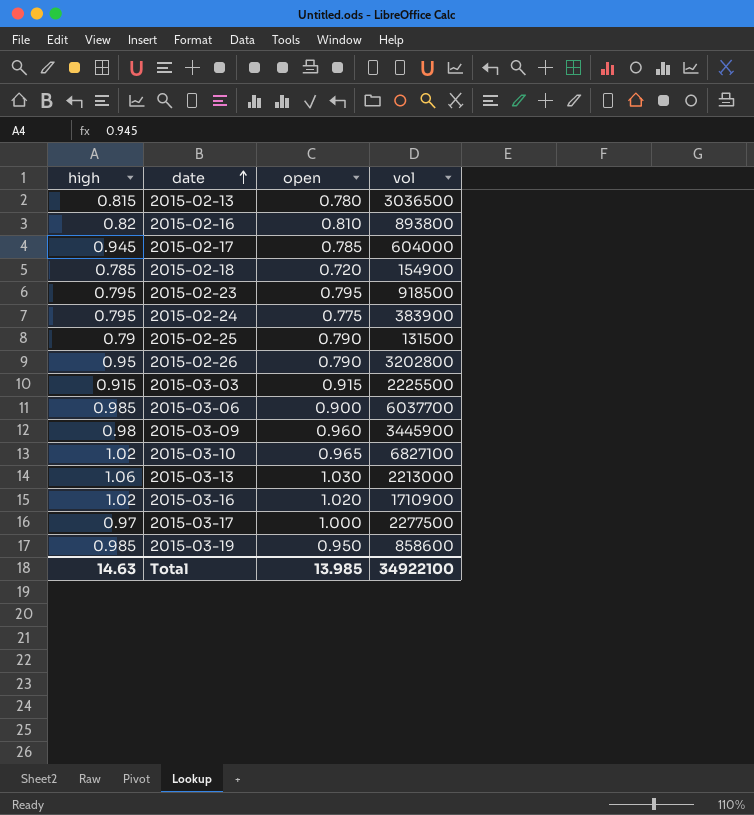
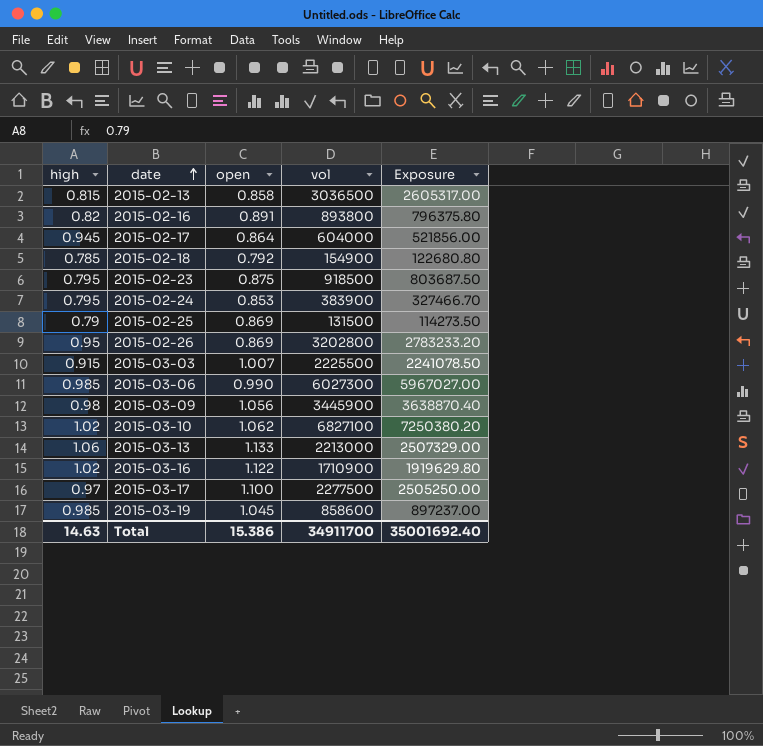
column Exposure | formula: none -> [open] * [vol]
2015-02-13 | open: 0.780 -> 0.858
2015-02-16 | open: 0.810 -> 0.891
2015-02-17 | open: 0.785 -> 0.864
2015-02-18 | open: 0.720 -> 0.792
2015-02-23 | open: 0.795 -> 0.875
2015-02-24 | open: 0.775 -> 0.853
2015-02-25 | open: 0.790 -> 0.869
2015-02-26 | open: 0.790 -> 0.869
2015-03-03 | open: 0.915 -> 1.007
2015-03-06 | open: 0.900 -> 0.990
2015-03-06 | vol: 6037700 -> 6027300
2015-03-09 | open: 0.960 -> 1.056
2015-03-10 | open: 0.965 -> 1.062
2015-03-13 | open: 1.030 -> 1.133
2015-03-16 | open: 1.020 -> 1.122
2015-03-17 | open: 1.000 -> 1.100
2015-03-19 | open: 0.950 -> 1.045
Total | open: 13.985 -> 15.386
Total | vol: 34922100 -> 34911700

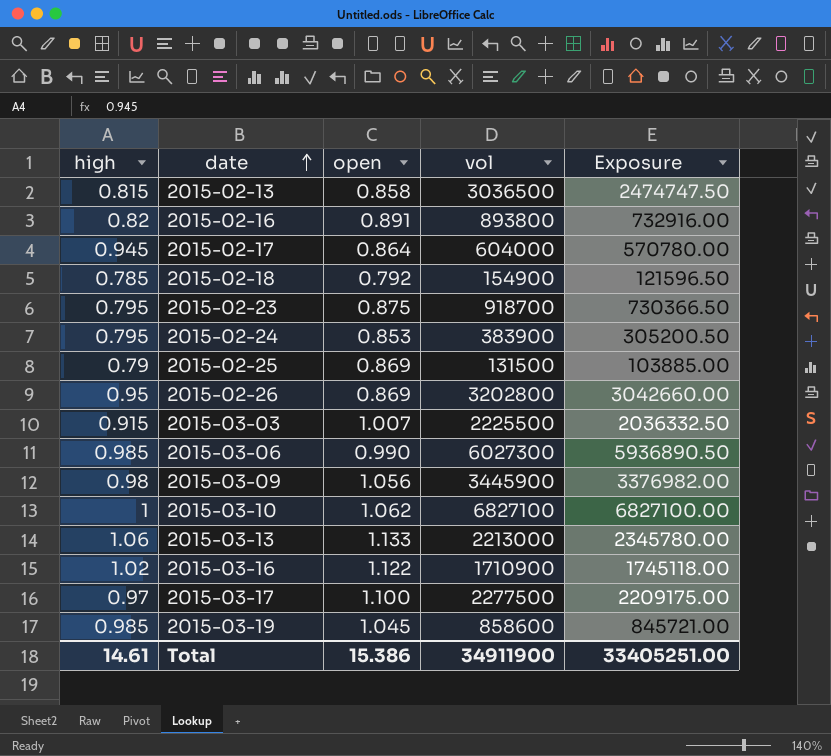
column Exposure | formula: [open] * [vol] -> [high] * [vol]
2015-02-23 | vol: 918500 -> 918700
2015-03-10 | high: 1.02 -> 1
Total | high: 14.63 -> 14.61
Total | vol: 34911700 -> 34911900
Total | Exposure: 35001692.40 -> 33405251.00

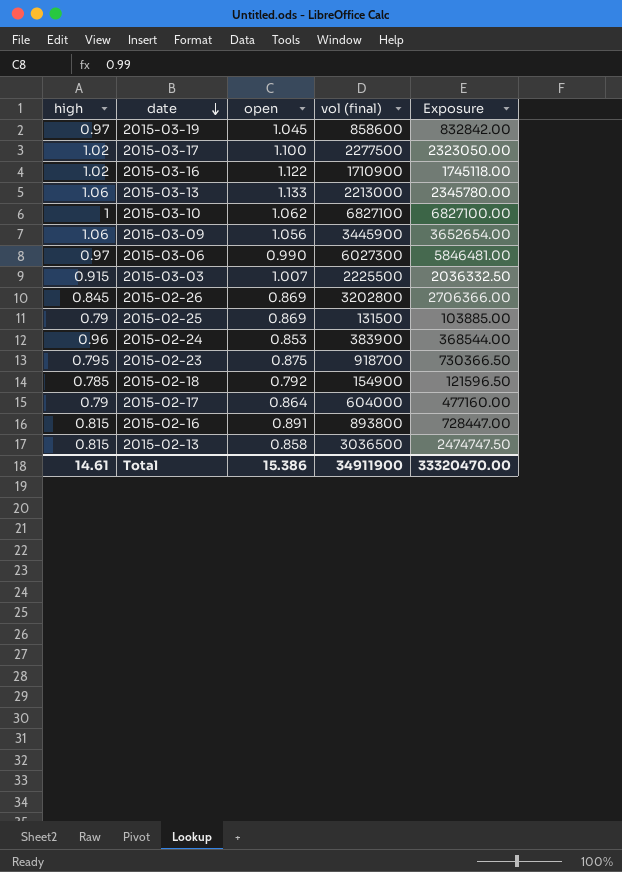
row order: date ascending -> date descending
column name: vol -> vol (final)
2015-03-19 | high: 0.985 -> 0.97
2015-03-19 | Exposure: 845721.00 -> 832842.00
2015-03-17 | high: 0.97 -> 1.02
2015-03-17 | Exposure: 2209175.00 -> 2323050.00
2015-03-09 | high: 0.98 -> 1.06
2015-03-09 | Exposure: 3376982.00 -> 3652654.00
2015-03-06 | high: 0.985 -> 0.97
2015-03-06 | Exposure: 5936890.50 -> 5846481.00
2015-02-26 | high: 0.95 -> 0.845
2015-02-26 | Exposure: 3042660.00 -> 2706366.00
2015-02-24 | high: 0.795 -> 0.96
2015-02-24 | Exposure: 305200.50 -> 368544.00
2015-02-17 | high: 0.945 -> 0.79
2015-02-17 | Exposure: 570780.00 -> 477160.00
2015-02-16 | high: 0.82 -> 0.815
2015-02-16 | Exposure: 732916.00 -> 728447.00
Total | Exposure: 33405251.00 -> 33320470.00

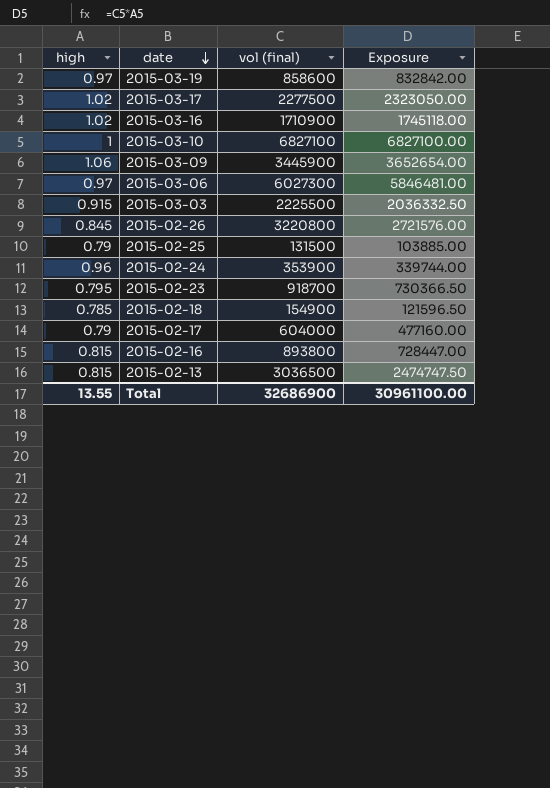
column open | position: 3 -> none
row 2015-03-13: 1.06 | 1.133 | 2213000 | 2345780.00 -> none
2015-02-26 | vol (final): 3202800 -> 3220800
2015-02-26 | Exposure: 2706366.00 -> 2721576.00
2015-02-24 | vol (final): 383900 -> 353900
2015-02-24 | Exposure: 368544.00 -> 339744.00
Total | high: 14.61 -> 13.55
Total | vol (final): 34911900 -> 32686900
Total | Exposure: 33320470.00 -> 30961100.00

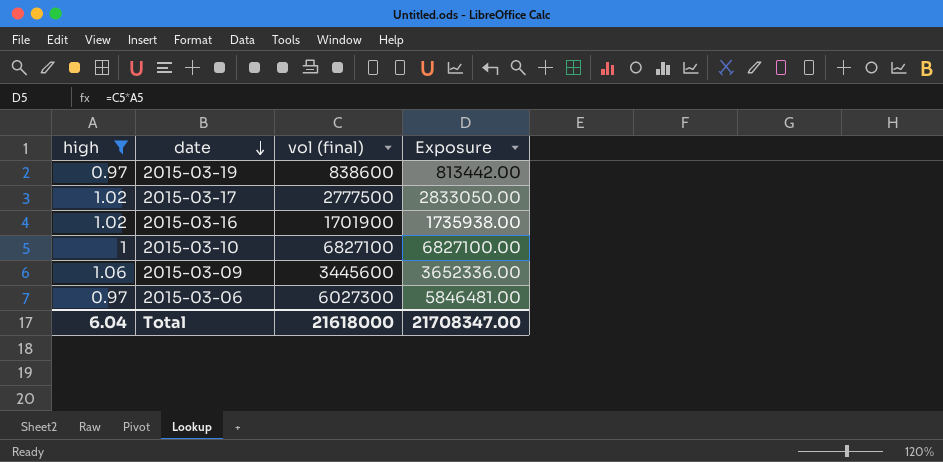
filter: none -> high >= 0.97
2015-03-19 | vol (final): 858600 -> 838600
2015-03-19 | Exposure: 832842.00 -> 813442.00
2015-03-17 | vol (final): 2277500 -> 2777500
2015-03-17 | Exposure: 2323050.00 -> 2833050.00
2015-03-16 | vol (final): 1710900 -> 1701900
2015-03-16 | Exposure: 1745118.00 -> 1735938.00
2015-03-09 | vol (final): 3445900 -> 3445600
2015-03-09 | Exposure: 3652654.00 -> 3652336.00
Total | high: 13.55 -> 6.04
Total | vol (final): 32686900 -> 21618000
Total | Exposure: 30961100.00 -> 21708347.00

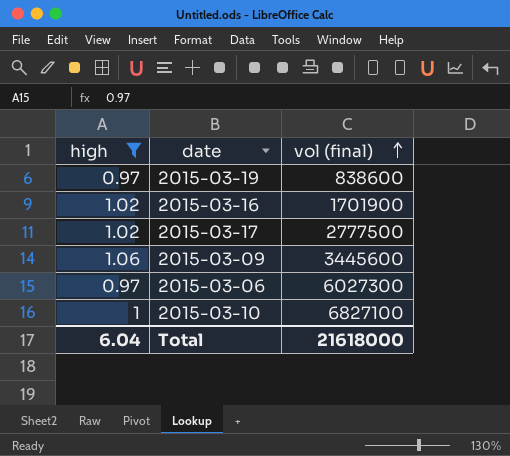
row order: date descending -> vol (final) ascending
column Exposure | formula: [high] * [vol (final)] -> none

